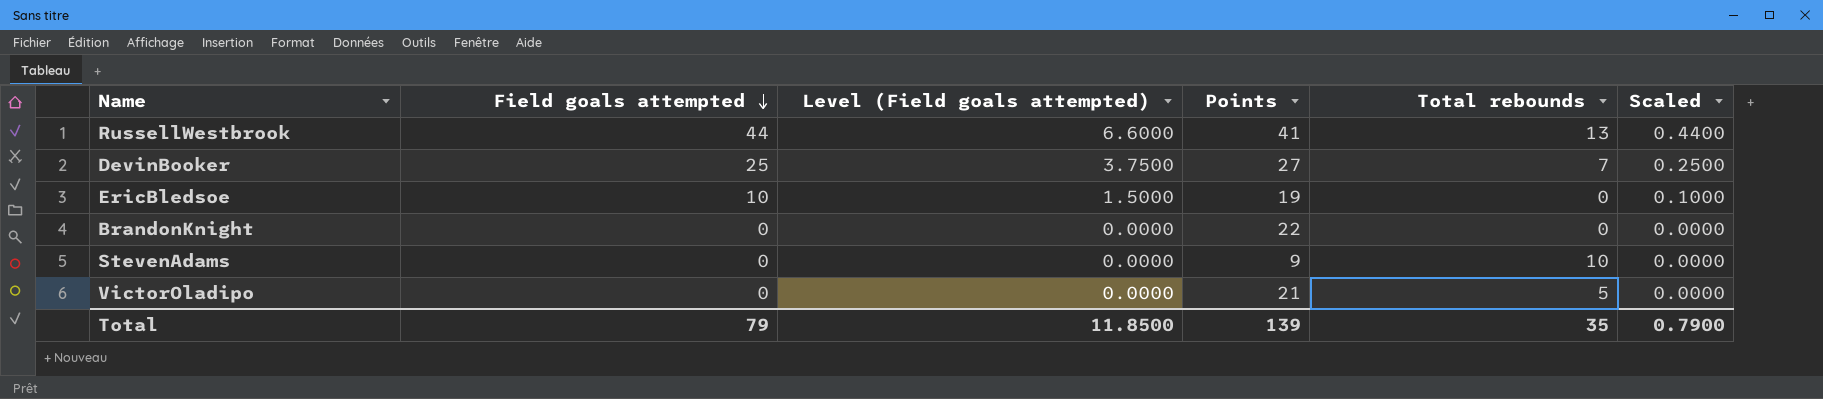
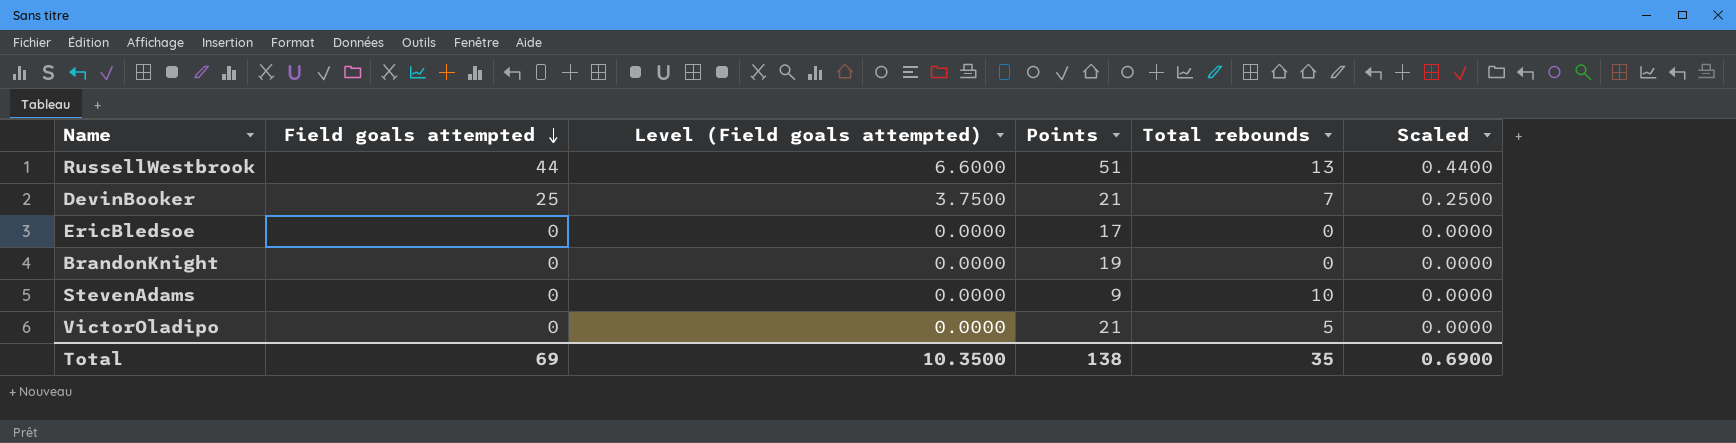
RussellWestbrook | Points: 41 -> 51
DevinBooker | Points: 27 -> 21
EricBledsoe | Field goals attempted: 10 -> 0
EricBledsoe | Level (Field goals attempted): 1.5000 -> 0.0000
EricBledsoe | Points: 19 -> 17
EricBledsoe | Scaled: 0.1000 -> 0.0000
BrandonKnight | Points: 22 -> 19
Total | Field goals attempted: 79 -> 69
Total | Level (Field goals attempted): 11.8500 -> 10.3500
Total | Points: 139 -> 138
Total | Scaled: 0.7900 -> 0.6900

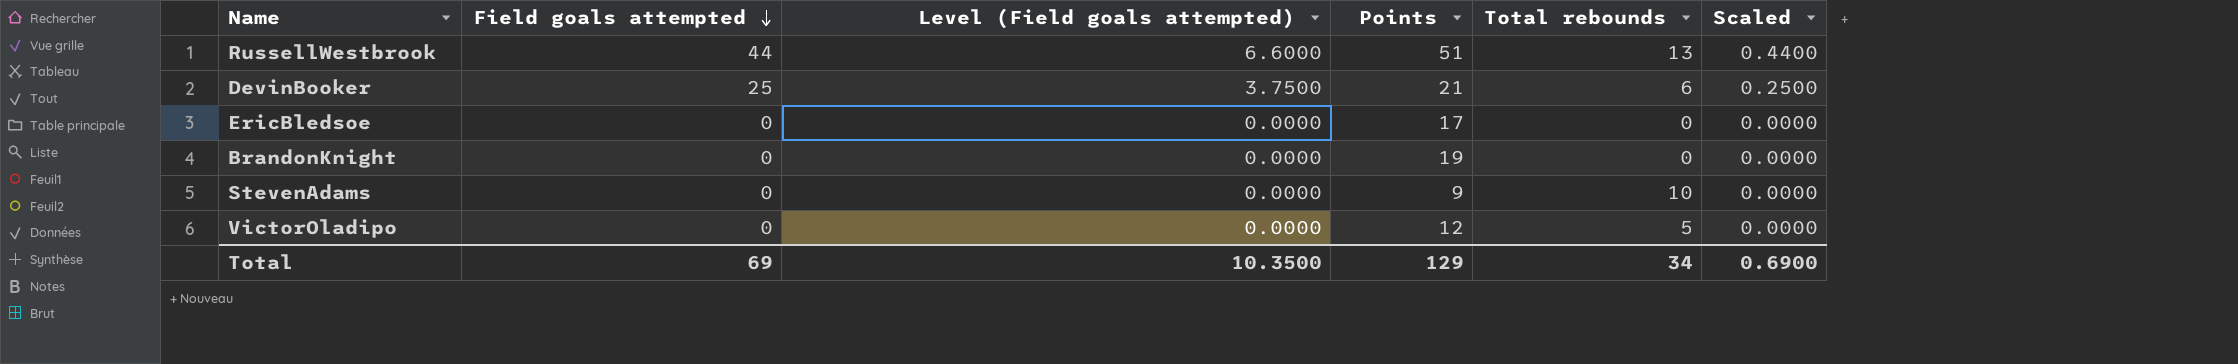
DevinBooker | Total rebounds: 7 -> 6
VictorOladipo | Points: 21 -> 12
Total | Points: 138 -> 129
Total | Total rebounds: 35 -> 34

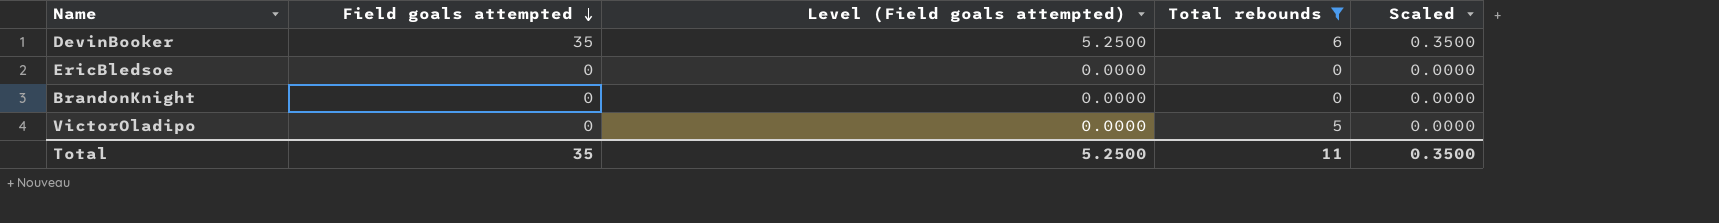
filter: none -> Total rebounds <= 6
column Points | position: 4 -> none
DevinBooker | Field goals attempted: 25 -> 35
DevinBooker | Level (Field goals attempted): 3.7500 -> 5.2500
DevinBooker | Scaled: 0.2500 -> 0.3500
Total | Field goals attempted: 69 -> 35
Total | Level (Field goals attempted): 10.3500 -> 5.2500
Total | Total rebounds: 34 -> 11
Total | Scaled: 0.6900 -> 0.3500

